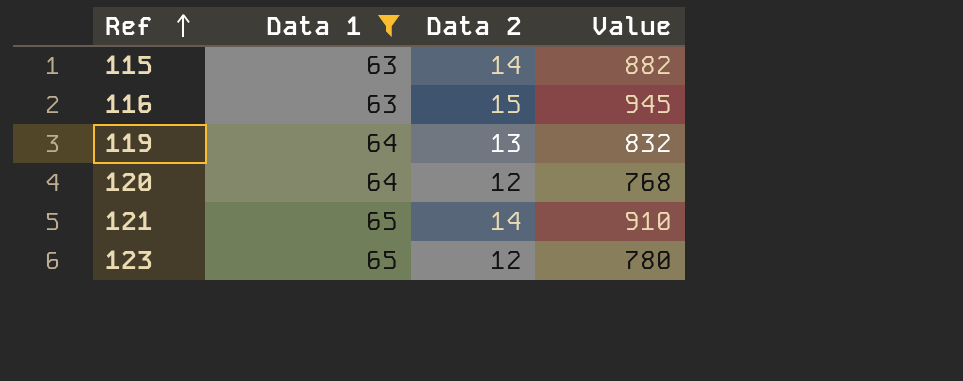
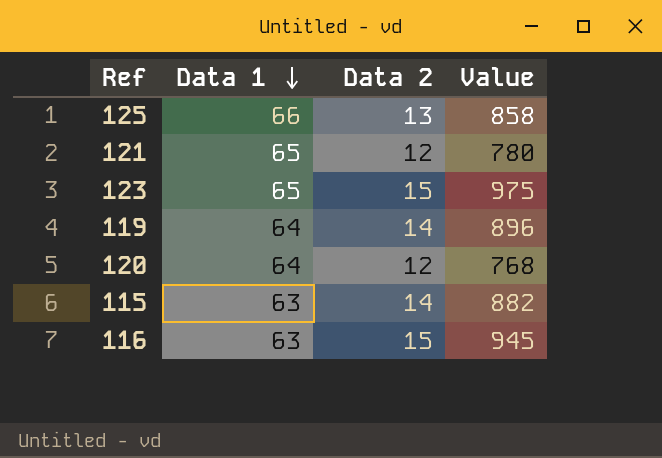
filter: Data 1 != 66 -> none
row order: Ref ascending -> Data 1 descending
121 | Data 2: 14 -> 12
121 | Value: 910 -> 780
123 | Data 2: 12 -> 15
123 | Value: 780 -> 975
119 | Data 2: 13 -> 14
119 | Value: 832 -> 896

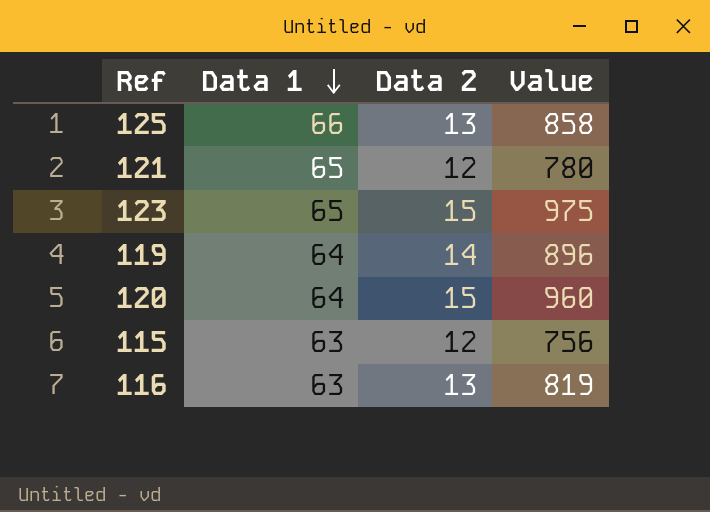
120 | Data 2: 12 -> 15
120 | Value: 768 -> 960
115 | Data 2: 14 -> 12
115 | Value: 882 -> 756
116 | Data 2: 15 -> 13
116 | Value: 945 -> 819

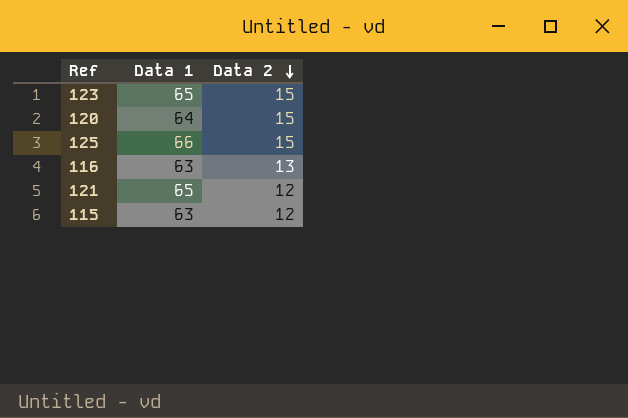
row order: Data 1 descending -> Data 2 descending
column Value | formula: [Data 1] * [Data 2] -> none
row 119: 64 | 14 | 896 -> none
125 | Data 2: 13 -> 15

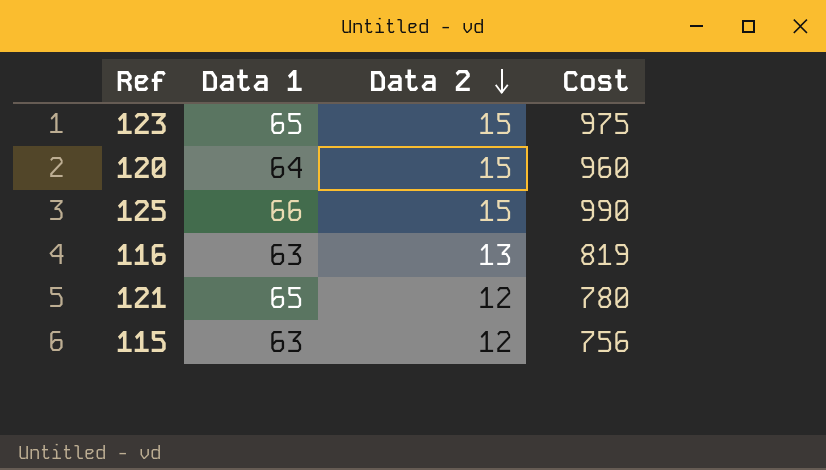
column Cost | formula: none -> [Data 1] * [Data 2]

